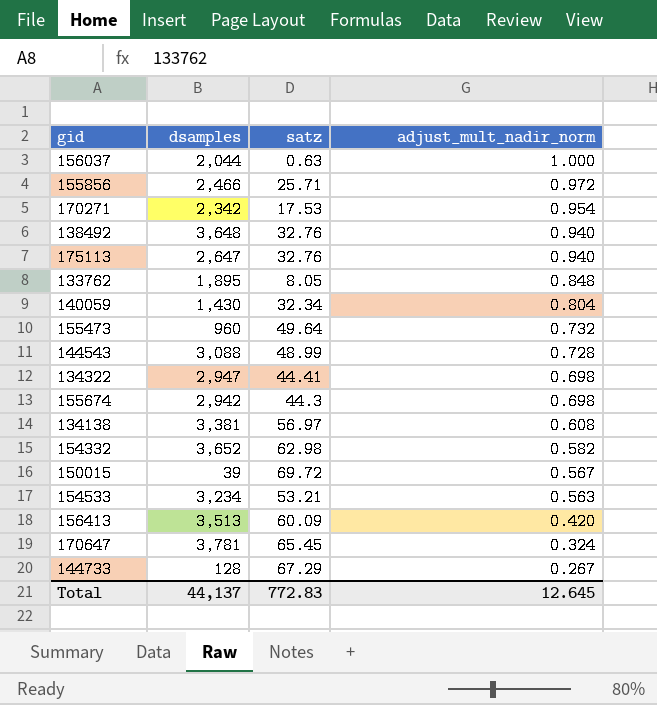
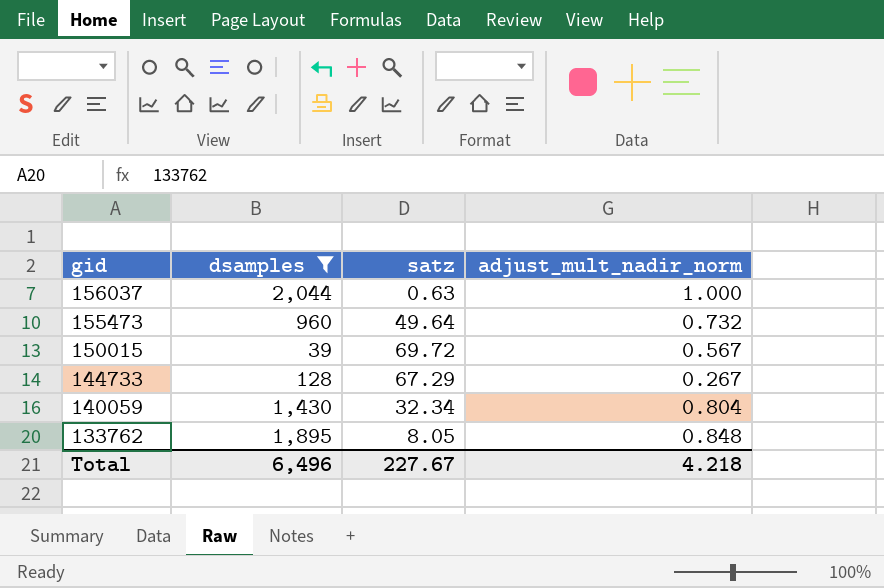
filter: none -> dsamples <= 2,044
row order: adjust_mult_nadir_norm descending -> gid descending
Total | dsamples: 44,137 -> 6,496
Total | satz: 772.83 -> 227.67
Total | adjust_mult_nadir_norm: 12.645 -> 4.218

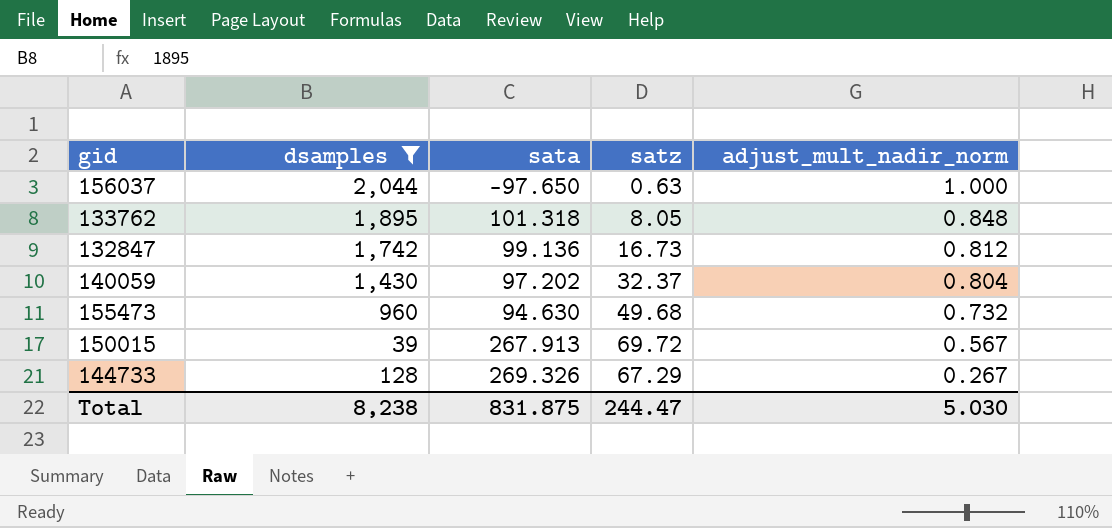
row order: gid descending -> adjust_mult_nadir_norm descending
column sata | position: none -> 3
row 132847: none -> 1,742 | 99.136 | 16.73 | 0.812
140059 | satz: 32.34 -> 32.37
155473 | satz: 49.64 -> 49.68
Total | dsamples: 6,496 -> 8,238
Total | satz: 227.67 -> 244.47
Total | adjust_mult_nadir_norm: 4.218 -> 5.030

